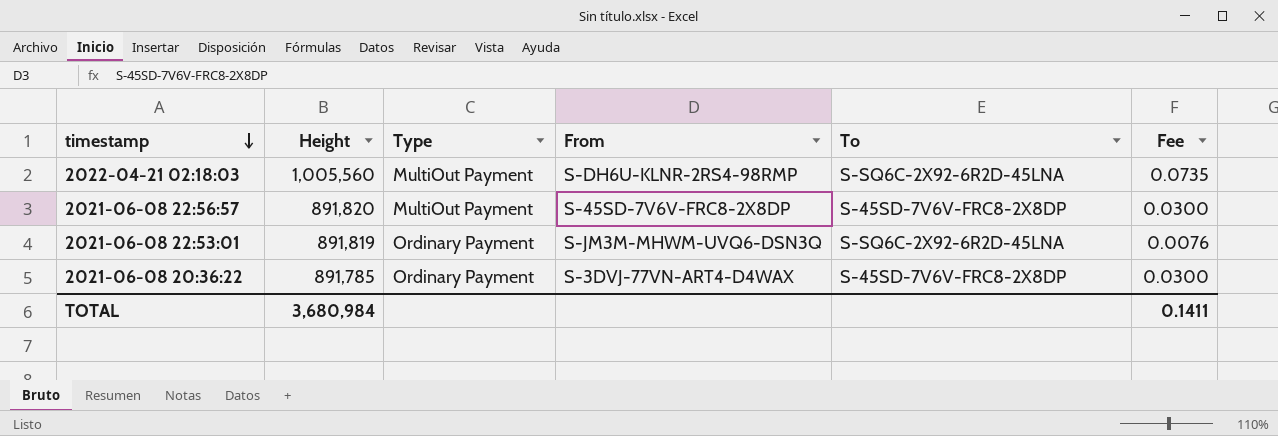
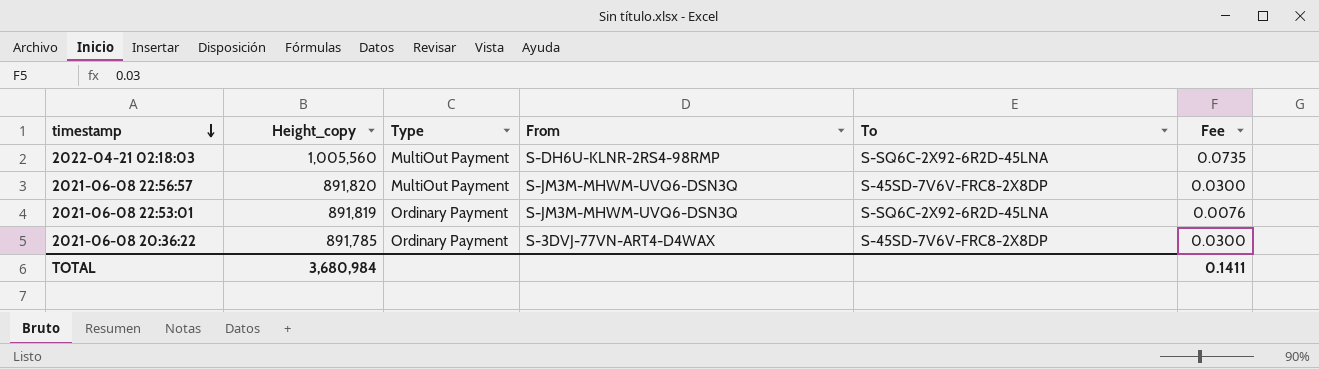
column name: Height -> Height_copy
2021-06-08 22:56:57 | From: S-45SD-7V6V-FRC8-2X8DP -> S-JM3M-MHWM-UVQ6-DSN3Q

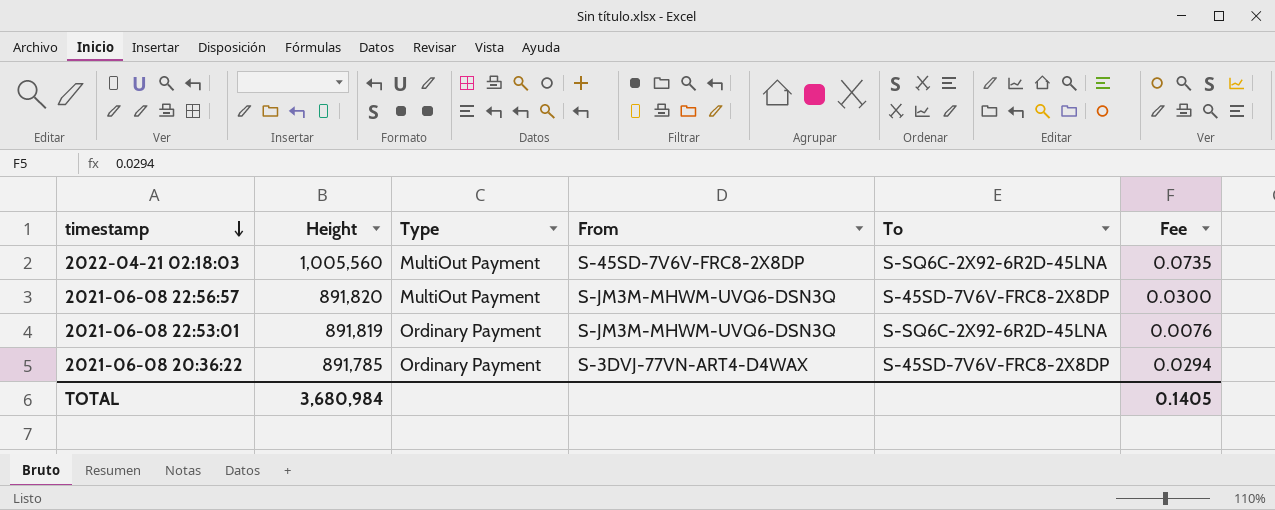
column name: Height_copy -> Height
2022-04-21 02:18:03 | From: S-DH6U-KLNR-2RS4-98RMP -> S-45SD-7V6V-FRC8-2X8DP
2021-06-08 20:36:22 | Fee: 0.0300 -> 0.0294
TOTAL | Fee: 0.1411 -> 0.1405

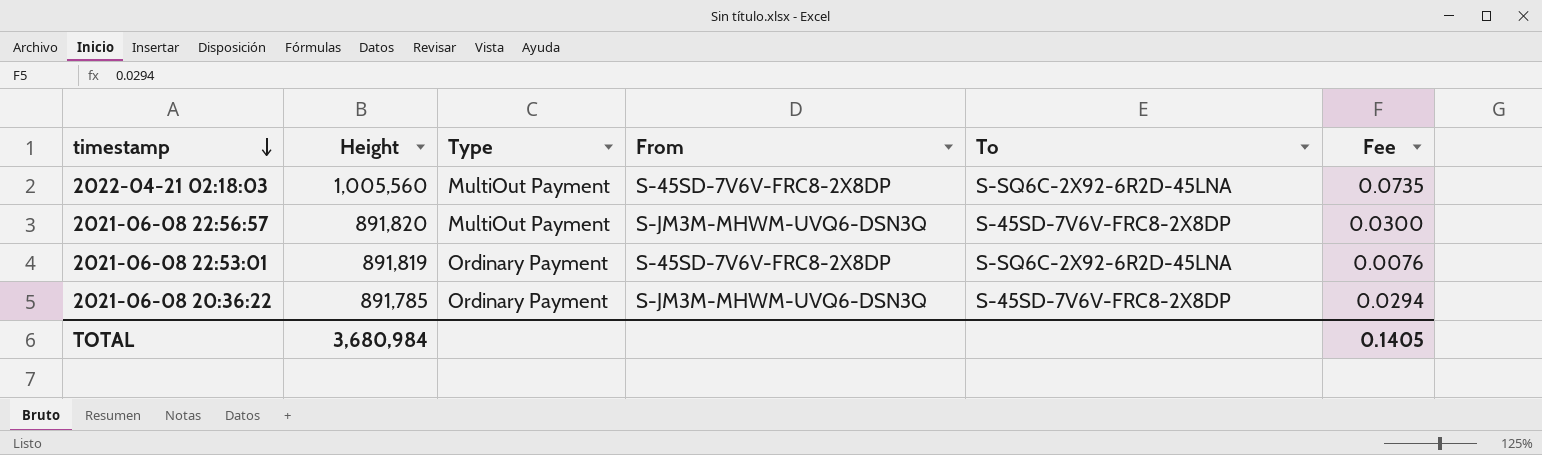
2021-06-08 22:53:01 | From: S-JM3M-MHWM-UVQ6-DSN3Q -> S-45SD-7V6V-FRC8-2X8DP
2021-06-08 20:36:22 | From: S-3DVJ-77VN-ART4-D4WAX -> S-JM3M-MHWM-UVQ6-DSN3Q

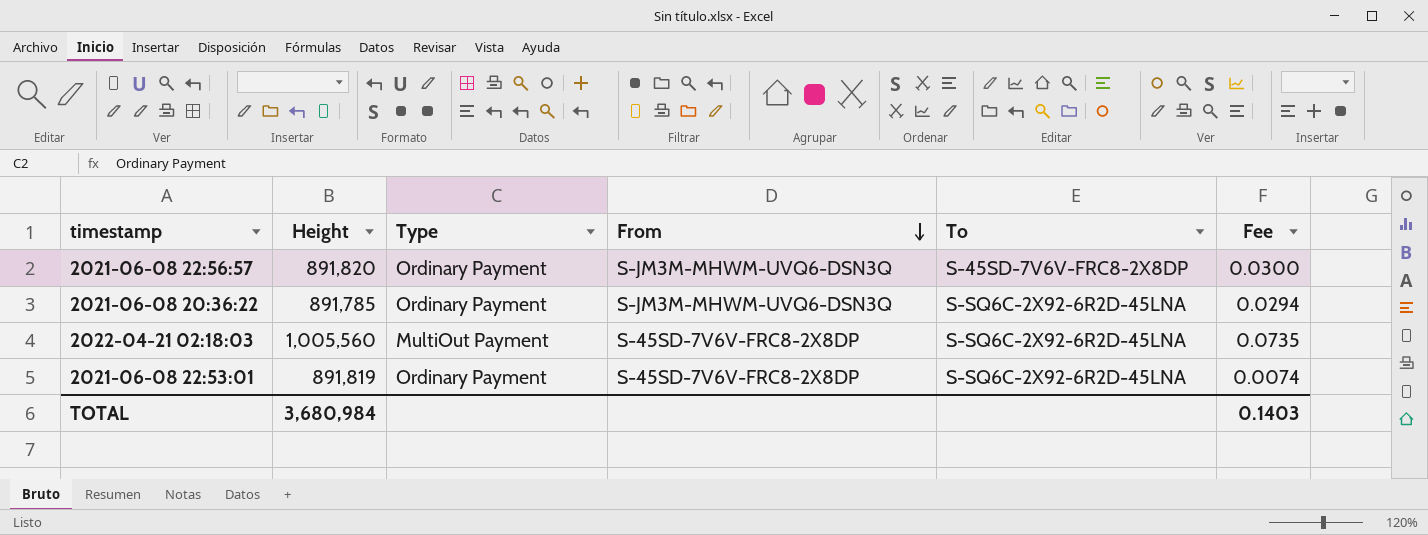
row order: timestamp descending -> From descending
2021-06-08 22:56:57 | Type: MultiOut Payment -> Ordinary Payment
2021-06-08 20:36:22 | To: S-45SD-7V6V-FRC8-2X8DP -> S-SQ6C-2X92-6R2D-45LNA
2021-06-08 22:53:01 | Fee: 0.0076 -> 0.0074
TOTAL | Fee: 0.1405 -> 0.1403

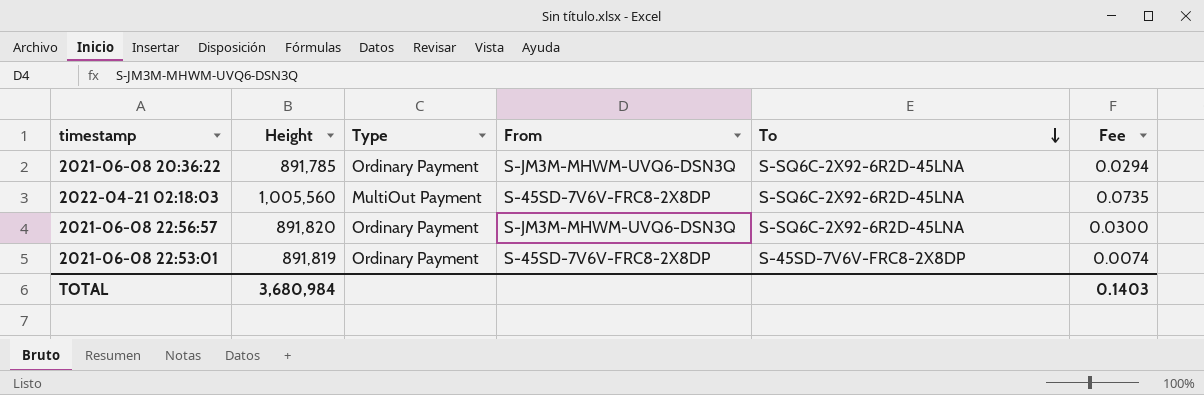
row order: From descending -> To descending
2021-06-08 22:56:57 | To: S-45SD-7V6V-FRC8-2X8DP -> S-SQ6C-2X92-6R2D-45LNA
2021-06-08 22:53:01 | To: S-SQ6C-2X92-6R2D-45LNA -> S-45SD-7V6V-FRC8-2X8DP

